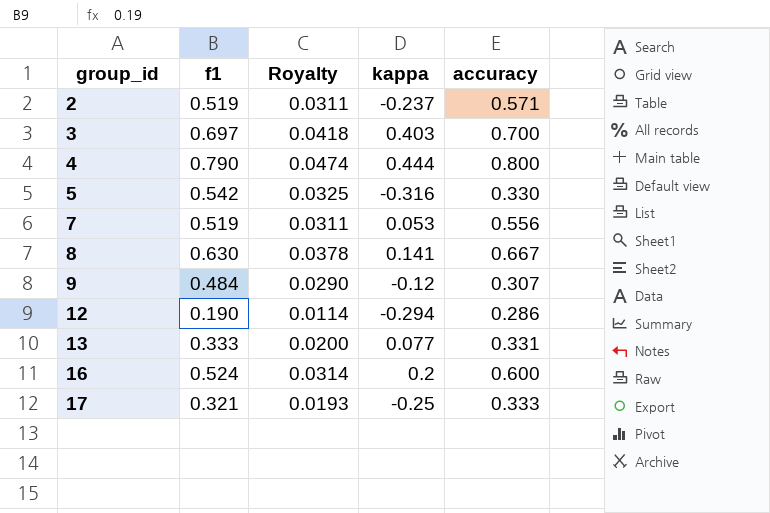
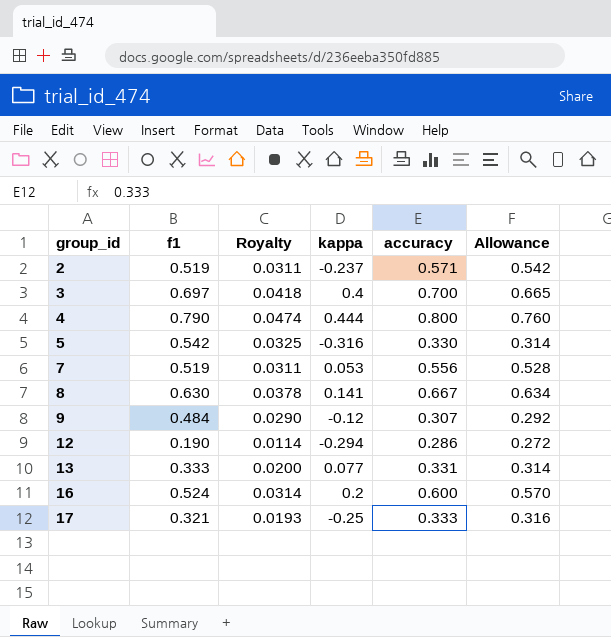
column Allowance | formula: none -> [accuracy] * 0.95
3 | kappa: 0.403 -> 0.4

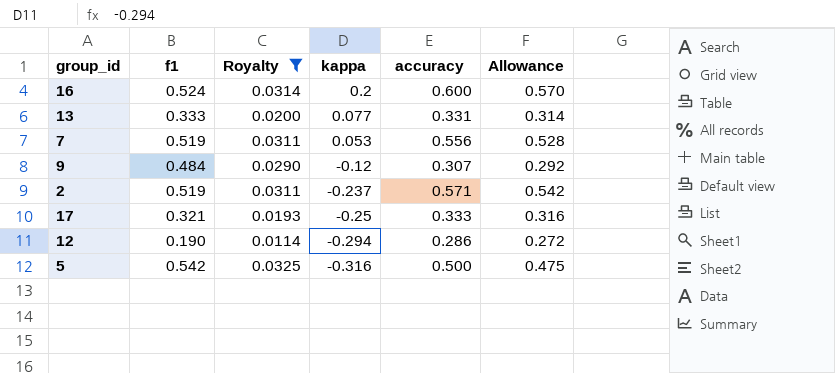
filter: none -> Royalty <= 0.0325
row order: group_id ascending -> kappa descending
5 | accuracy: 0.330 -> 0.500
5 | Allowance: 0.314 -> 0.475

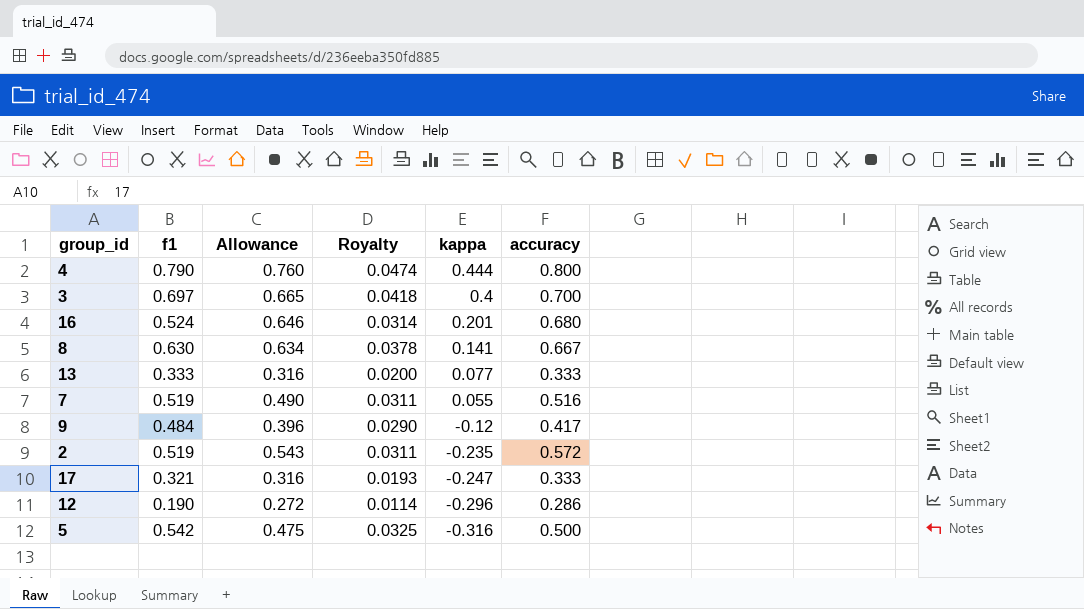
filter: Royalty <= 0.0325 -> none
column Allowance | position: 6 -> 3
16 | Allowance: 0.570 -> 0.646
16 | kappa: 0.2 -> 0.201
16 | accuracy: 0.600 -> 0.680
13 | Allowance: 0.314 -> 0.316
13 | accuracy: 0.331 -> 0.333
7 | Allowance: 0.528 -> 0.490
7 | kappa: 0.053 -> 0.055
7 | accuracy: 0.556 -> 0.516
9 | Allowance: 0.292 -> 0.396
9 | accuracy: 0.307 -> 0.417
2 | Allowance: 0.542 -> 0.543
2 | kappa: -0.237 -> -0.235
2 | accuracy: 0.571 -> 0.572
17 | kappa: -0.25 -> -0.247
12 | kappa: -0.294 -> -0.296

